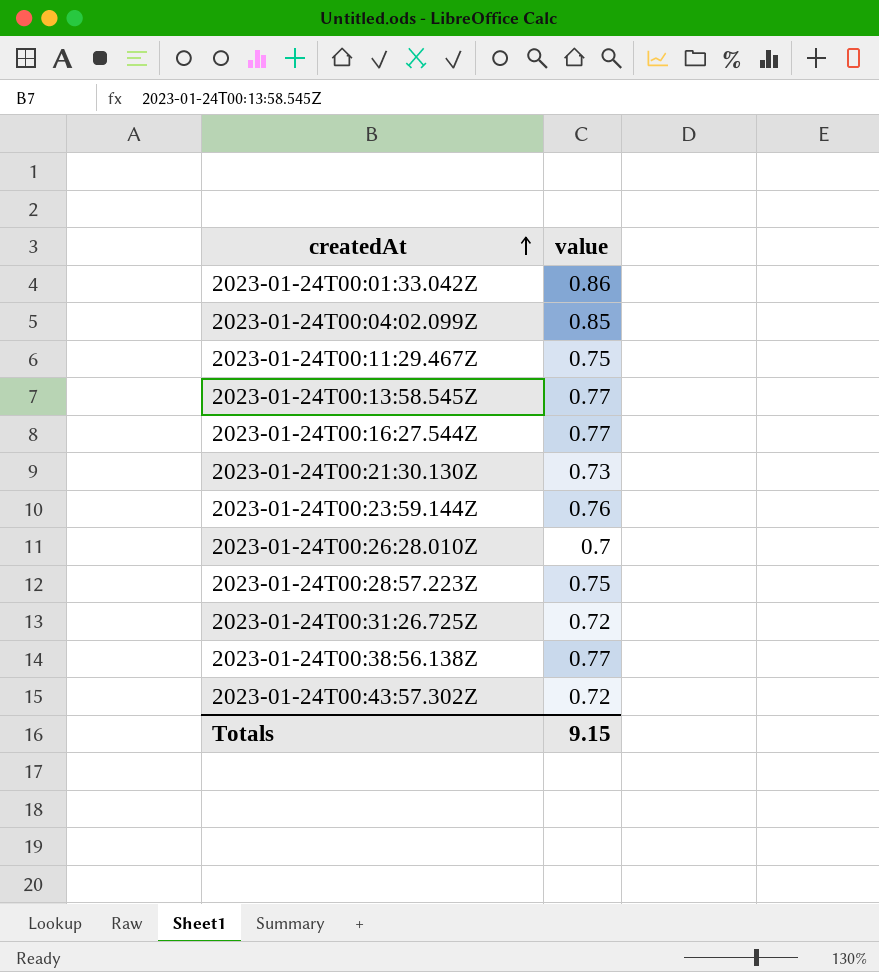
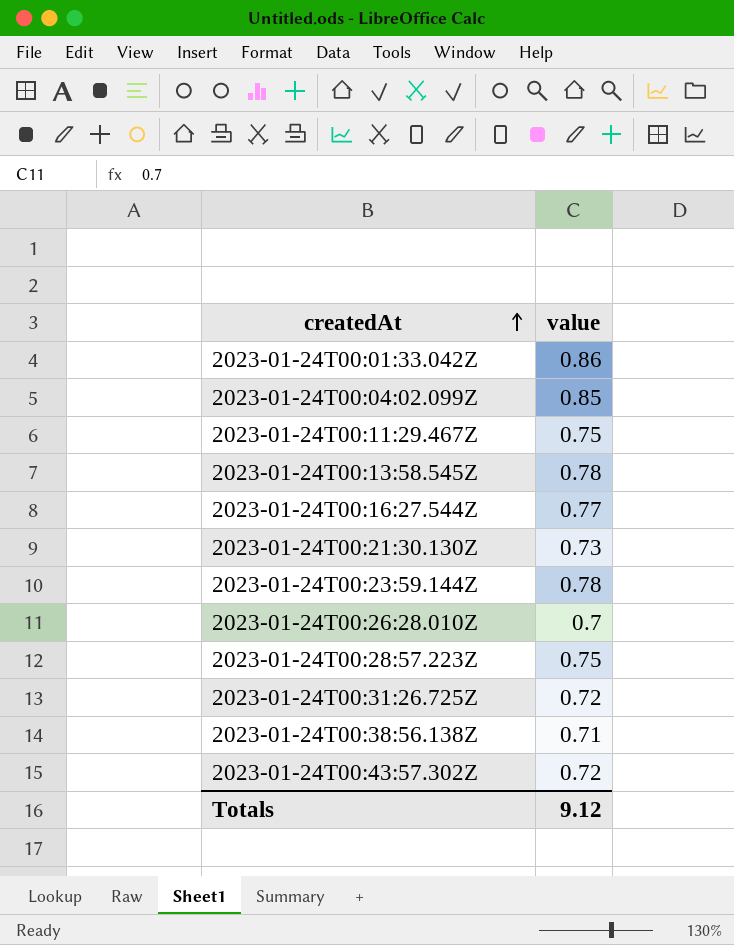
2023-01-24T00:13:58.545Z | value: 0.77 -> 0.78
2023-01-24T00:23:59.144Z | value: 0.76 -> 0.78
2023-01-24T00:38:56.138Z | value: 0.77 -> 0.71
Totals | value: 9.15 -> 9.12

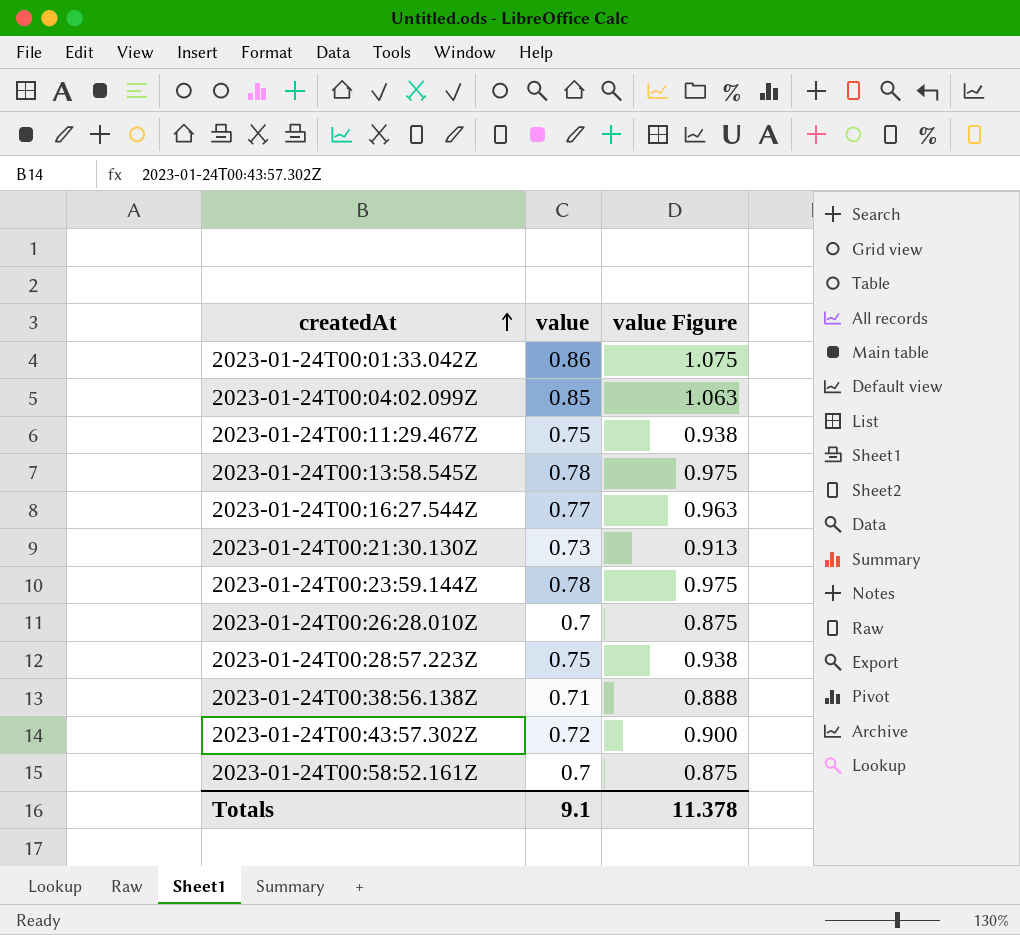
column value Figure | formula: none -> [value] * 1.25
row 2023-01-24T00:31:26.725Z: 0.72 -> none
row 2023-01-24T00:58:52.161Z: none -> 0.7 | 0.875
Totals | value: 9.12 -> 9.1

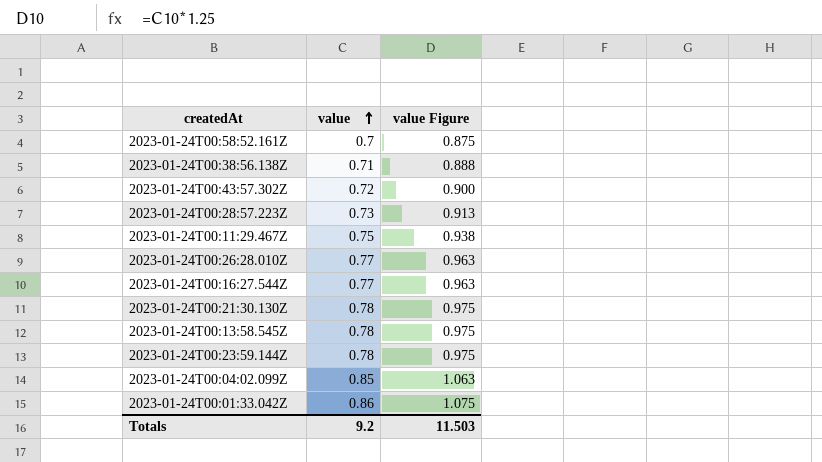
row order: createdAt ascending -> value ascending
2023-01-24T00:28:57.223Z | value: 0.75 -> 0.73
2023-01-24T00:28:57.223Z | value Figure: 0.938 -> 0.913
2023-01-24T00:26:28.010Z | value: 0.7 -> 0.77
2023-01-24T00:26:28.010Z | value Figure: 0.875 -> 0.963
2023-01-24T00:21:30.130Z | value: 0.73 -> 0.78
2023-01-24T00:21:30.130Z | value Figure: 0.913 -> 0.975
Totals | value: 9.1 -> 9.2
Totals | value Figure: 11.378 -> 11.503

